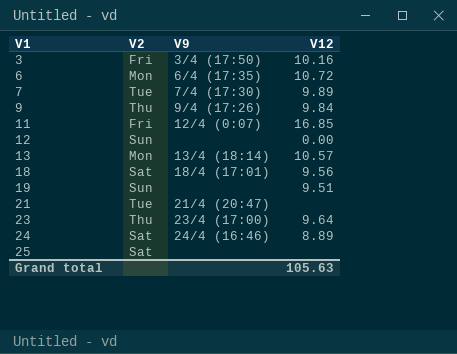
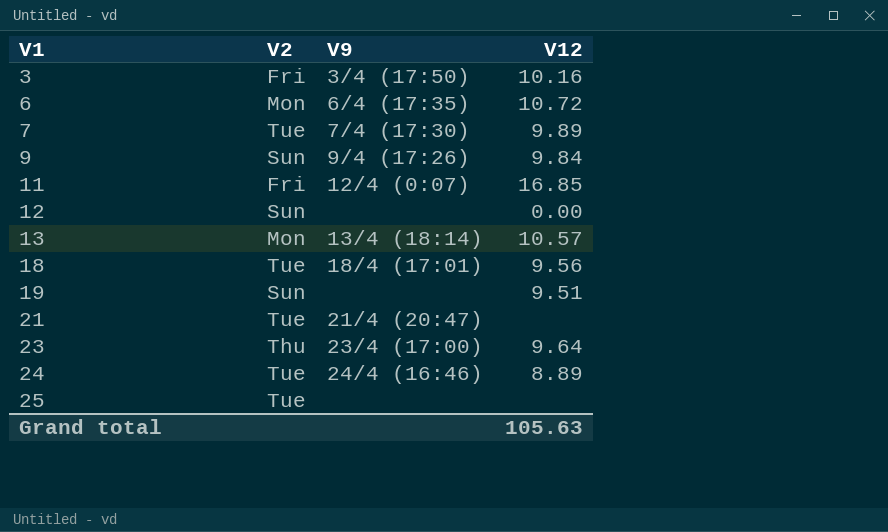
9 | V2: Thu -> Sun
18 | V2: Sat -> Tue
24 | V2: Sat -> Tue
25 | V2: Sat -> Tue

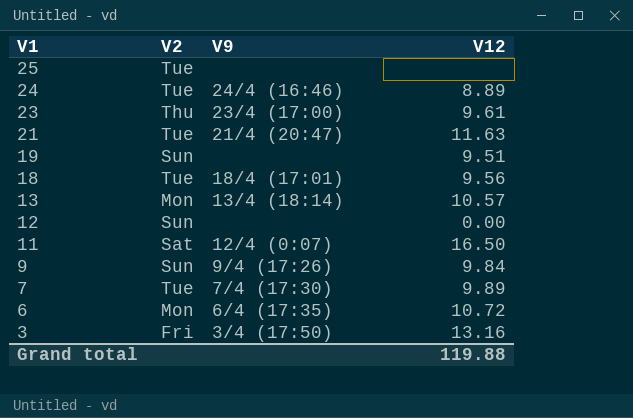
row order: V1 ascending -> V1 descending
23 | V12: 9.64 -> 9.61
21 | V12: none -> 11.63
11 | V2: Fri -> Sat
11 | V12: 16.85 -> 16.50
3 | V12: 10.16 -> 13.16
Grand total | V12: 105.63 -> 119.88

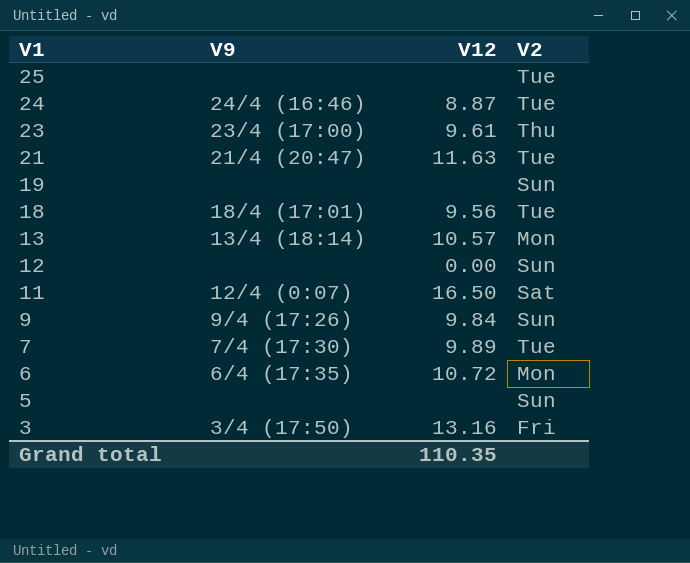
column V2 | position: 2 -> 4
24 | V12: 8.89 -> 8.87
19 | V12: 9.51 -> none
row 5: none -> none | none | Sun
Grand total | V12: 119.88 -> 110.35

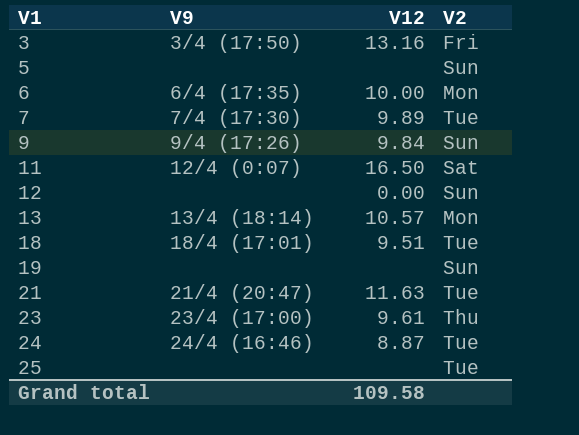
row order: V1 descending -> V1 ascending
6 | V12: 10.72 -> 10.00
18 | V12: 9.56 -> 9.51
Grand total | V12: 110.35 -> 109.58

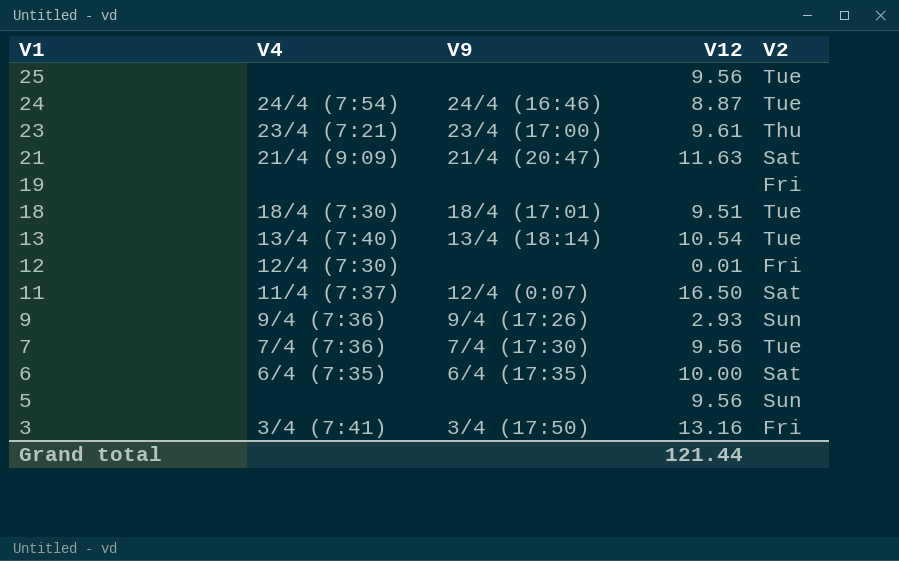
row order: V1 ascending -> V1 descending
column V4 | position: none -> 2
25 | V12: none -> 9.56
21 | V2: Tue -> Sat
19 | V2: Sun -> Fri
13 | V12: 10.57 -> 10.54
13 | V2: Mon -> Tue
12 | V12: 0.00 -> 0.01
12 | V2: Sun -> Fri
9 | V12: 9.84 -> 2.93
7 | V12: 9.89 -> 9.56
6 | V2: Mon -> Sat
5 | V12: none -> 9.56
Grand total | V12: 109.58 -> 121.44

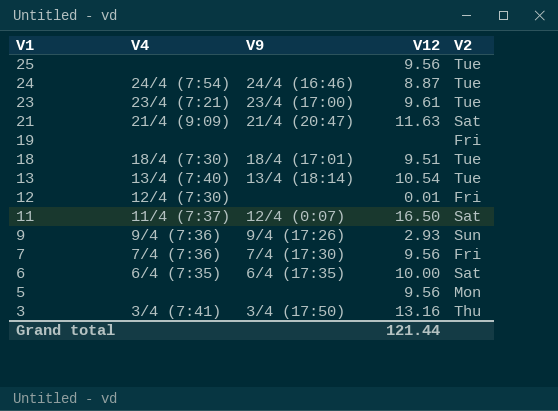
23 | V2: Thu -> Tue
7 | V2: Tue -> Fri
5 | V2: Sun -> Mon
3 | V2: Fri -> Thu

